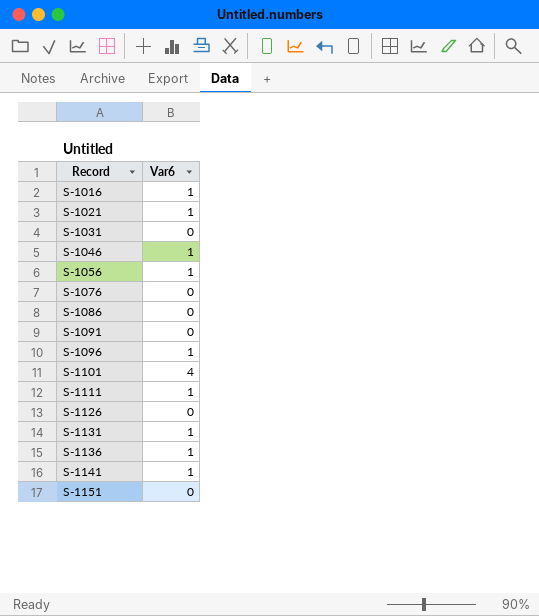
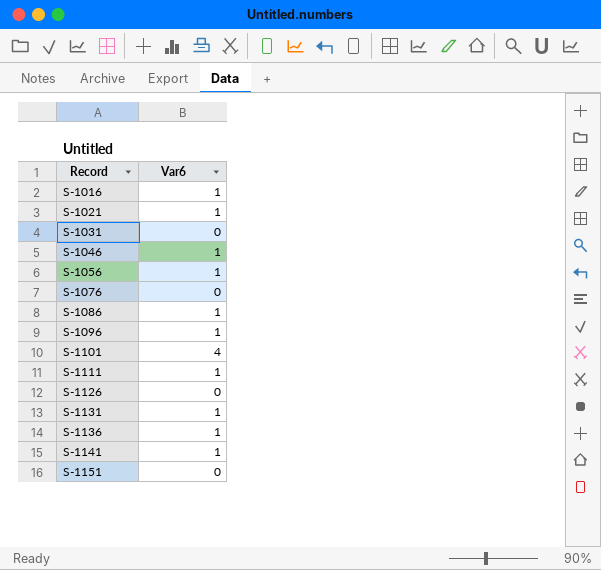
row S-1091: 0 -> none
S-1086 | Var6: 0 -> 1

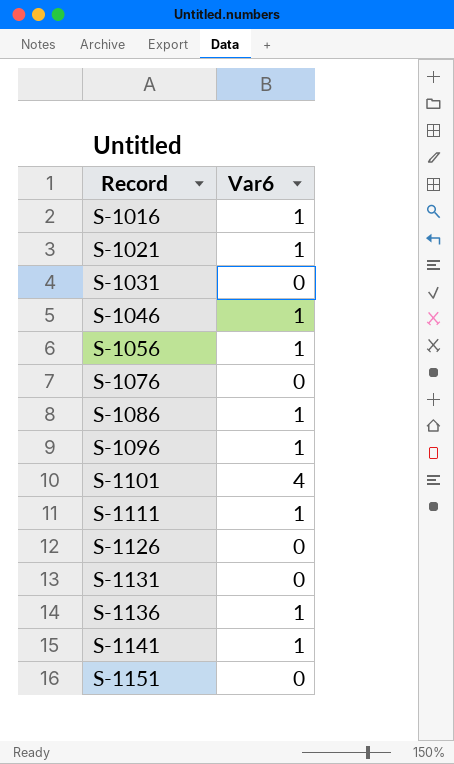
S-1131 | Var6: 1 -> 0

